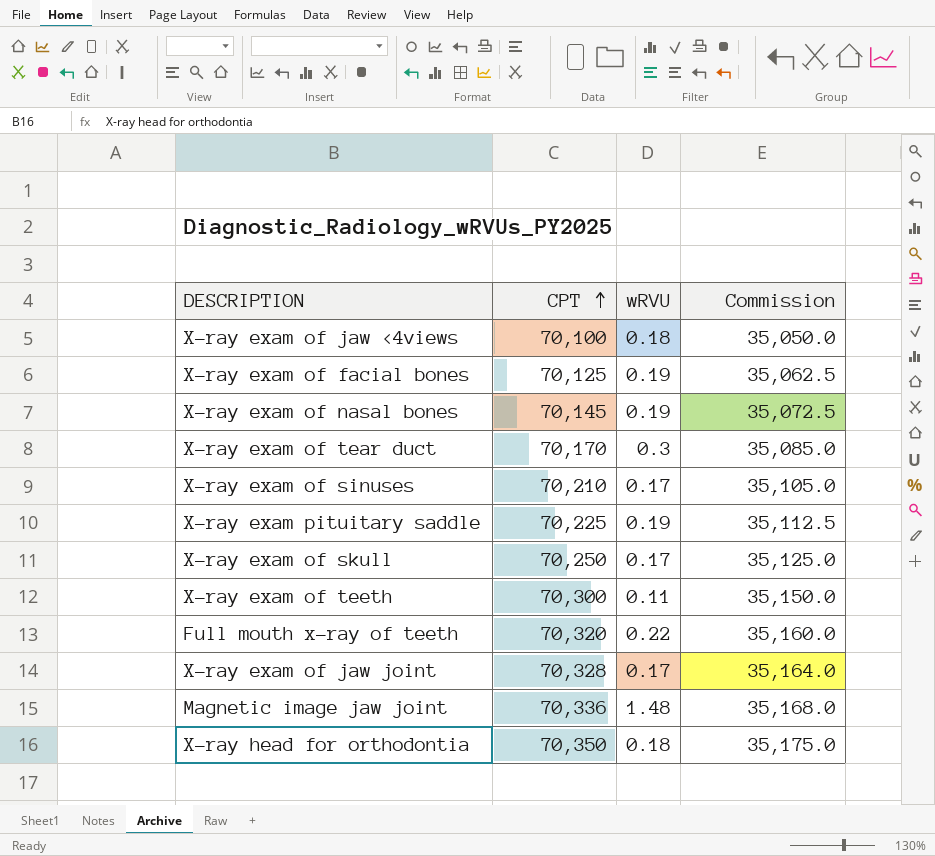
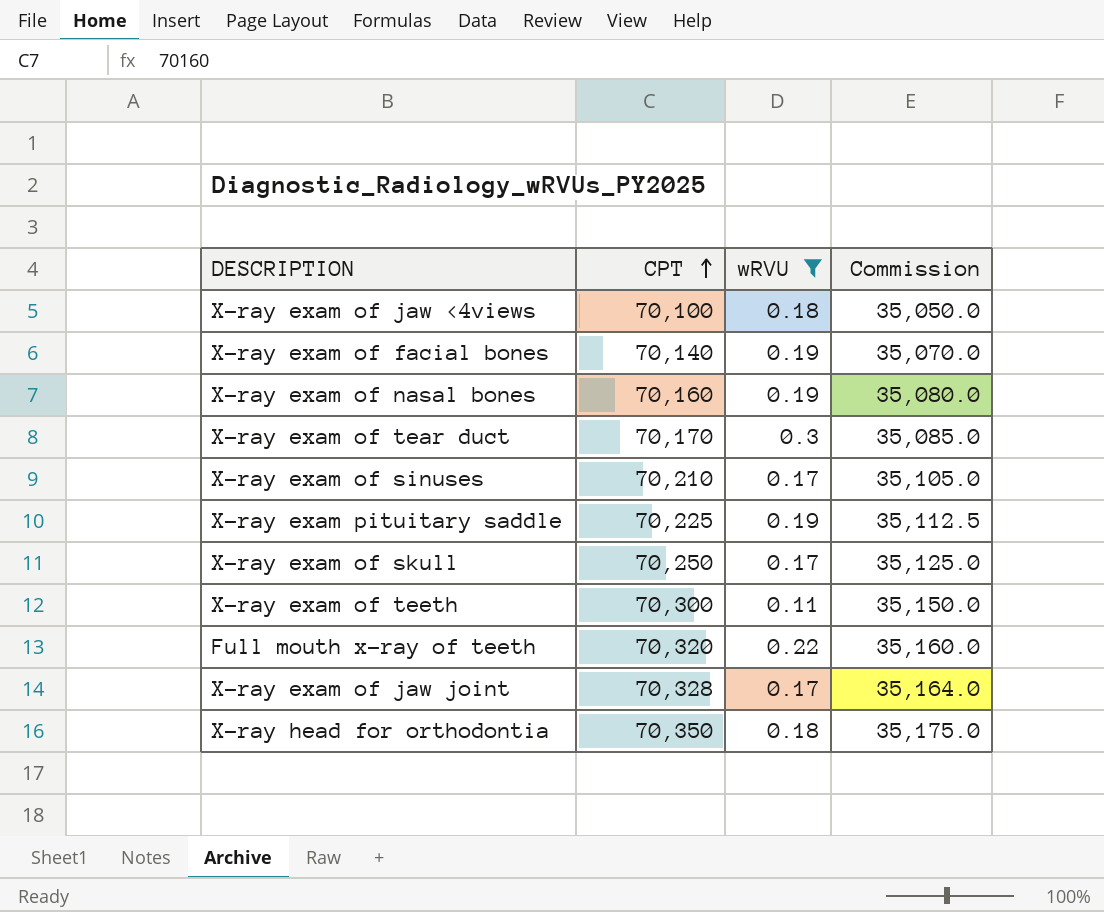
filter: none -> wRVU != 1.48
X-ray exam of facial bones | CPT: 70,125 -> 70,140
X-ray exam of facial bones | Commission: 35,062.5 -> 35,070.0
X-ray exam of nasal bones | CPT: 70,145 -> 70,160
X-ray exam of nasal bones | Commission: 35,072.5 -> 35,080.0

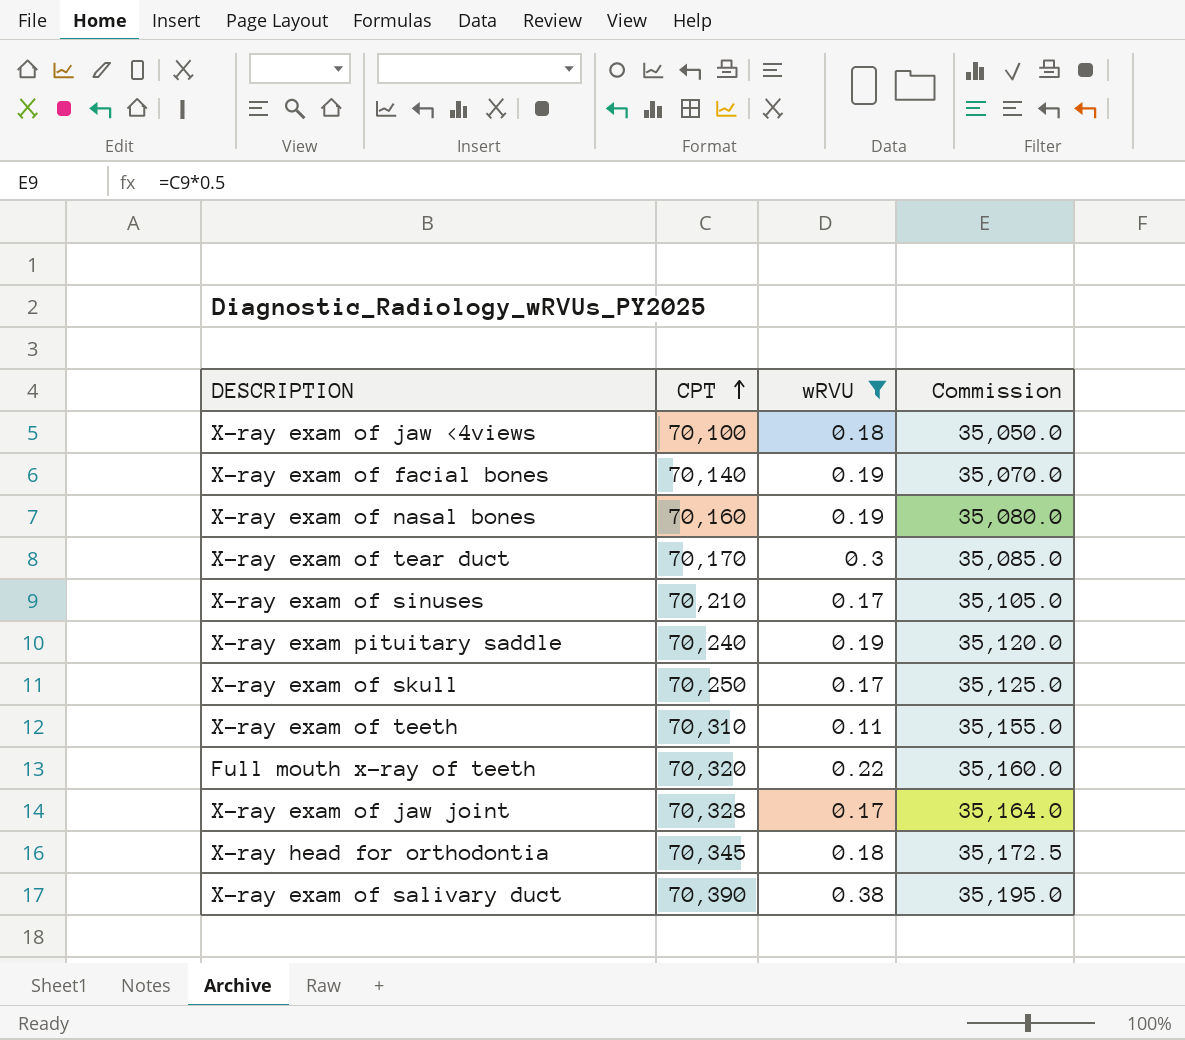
X-ray exam pituitary saddle | CPT: 70,225 -> 70,240
X-ray exam pituitary saddle | Commission: 35,112.5 -> 35,120.0
X-ray exam of teeth | CPT: 70,300 -> 70,310
X-ray exam of teeth | Commission: 35,150.0 -> 35,155.0
X-ray head for orthodontia | CPT: 70,350 -> 70,345
X-ray head for orthodontia | Commission: 35,175.0 -> 35,172.5
row X-ray exam of salivary duct: none -> 70,390 | 0.38 | 35,195.0

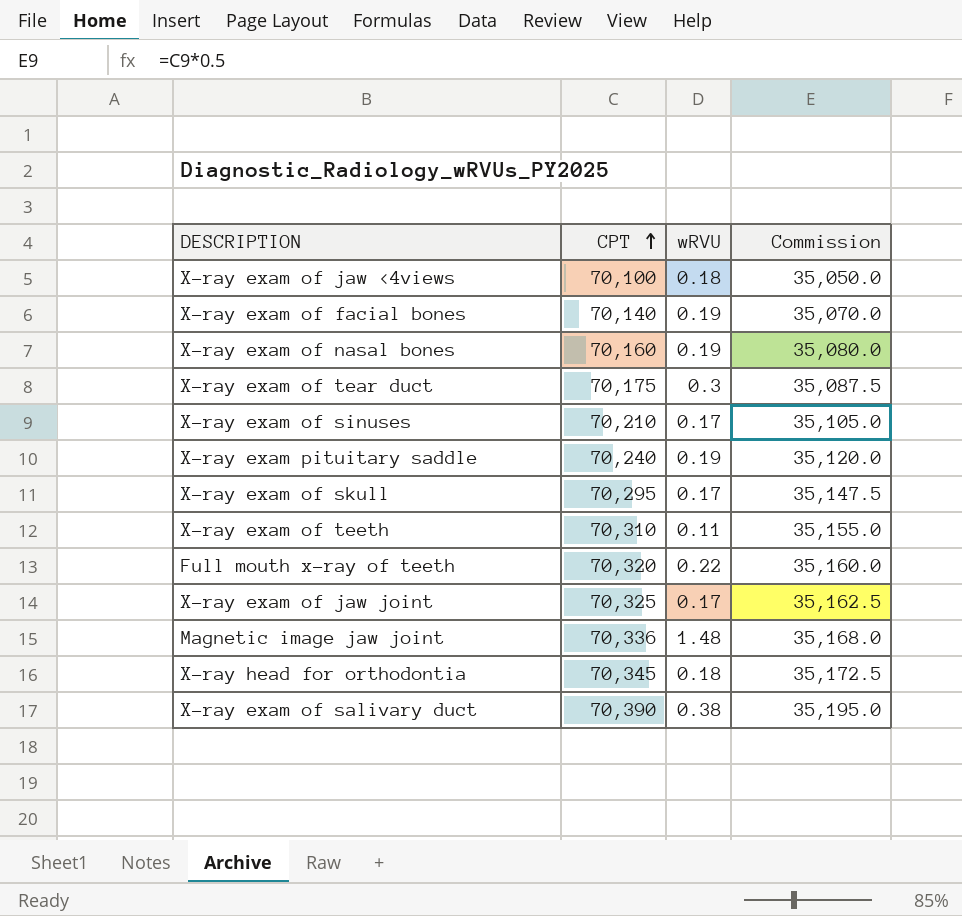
filter: wRVU != 1.48 -> none
X-ray exam of tear duct | CPT: 70,170 -> 70,175
X-ray exam of tear duct | Commission: 35,085.0 -> 35,087.5
X-ray exam of skull | CPT: 70,250 -> 70,295
X-ray exam of skull | Commission: 35,125.0 -> 35,147.5
X-ray exam of jaw joint | CPT: 70,328 -> 70,325
X-ray exam of jaw joint | Commission: 35,164.0 -> 35,162.5

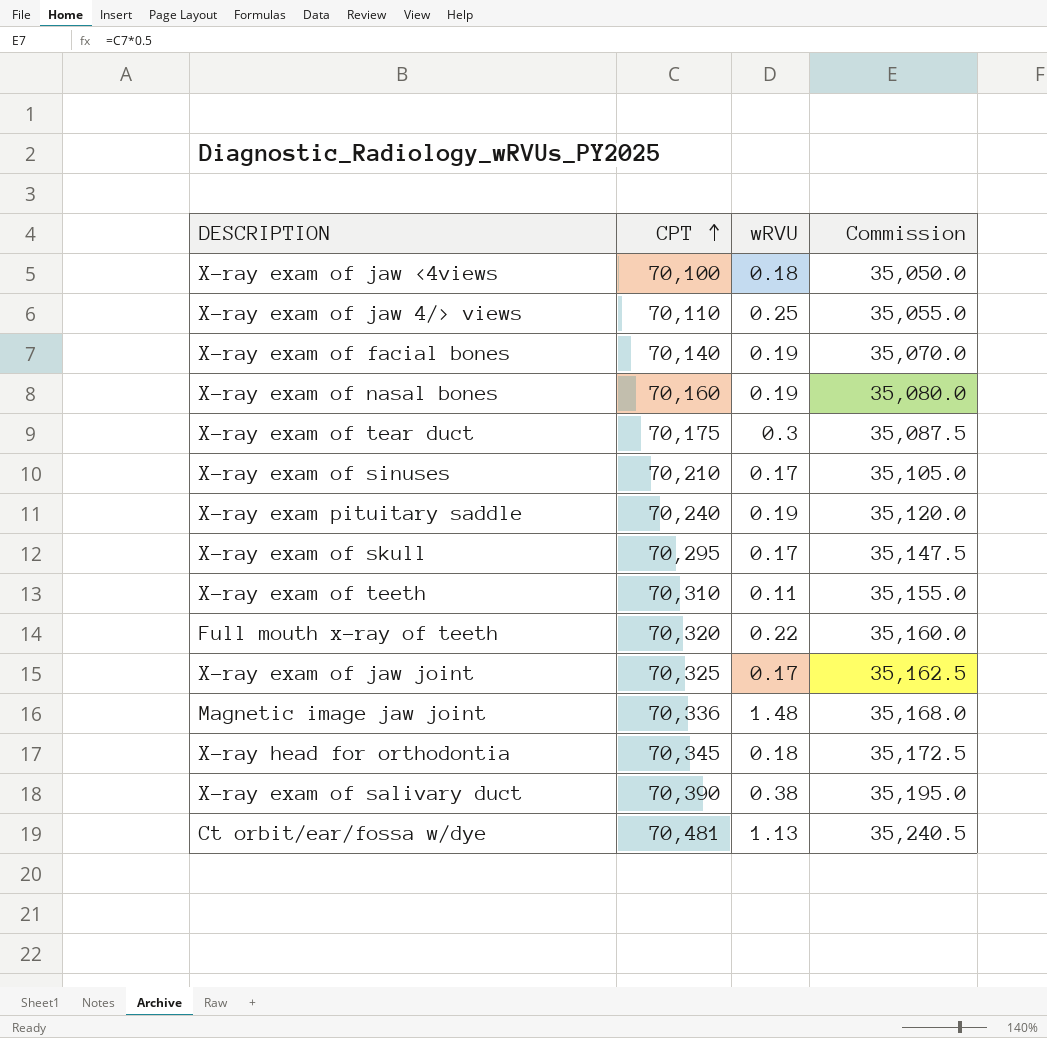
row X-ray exam of jaw 4/> views: none -> 70,110 | 0.25 | 35,055.0
row Ct orbit/ear/fossa w/dye: none -> 70,481 | 1.13 | 35,240.5

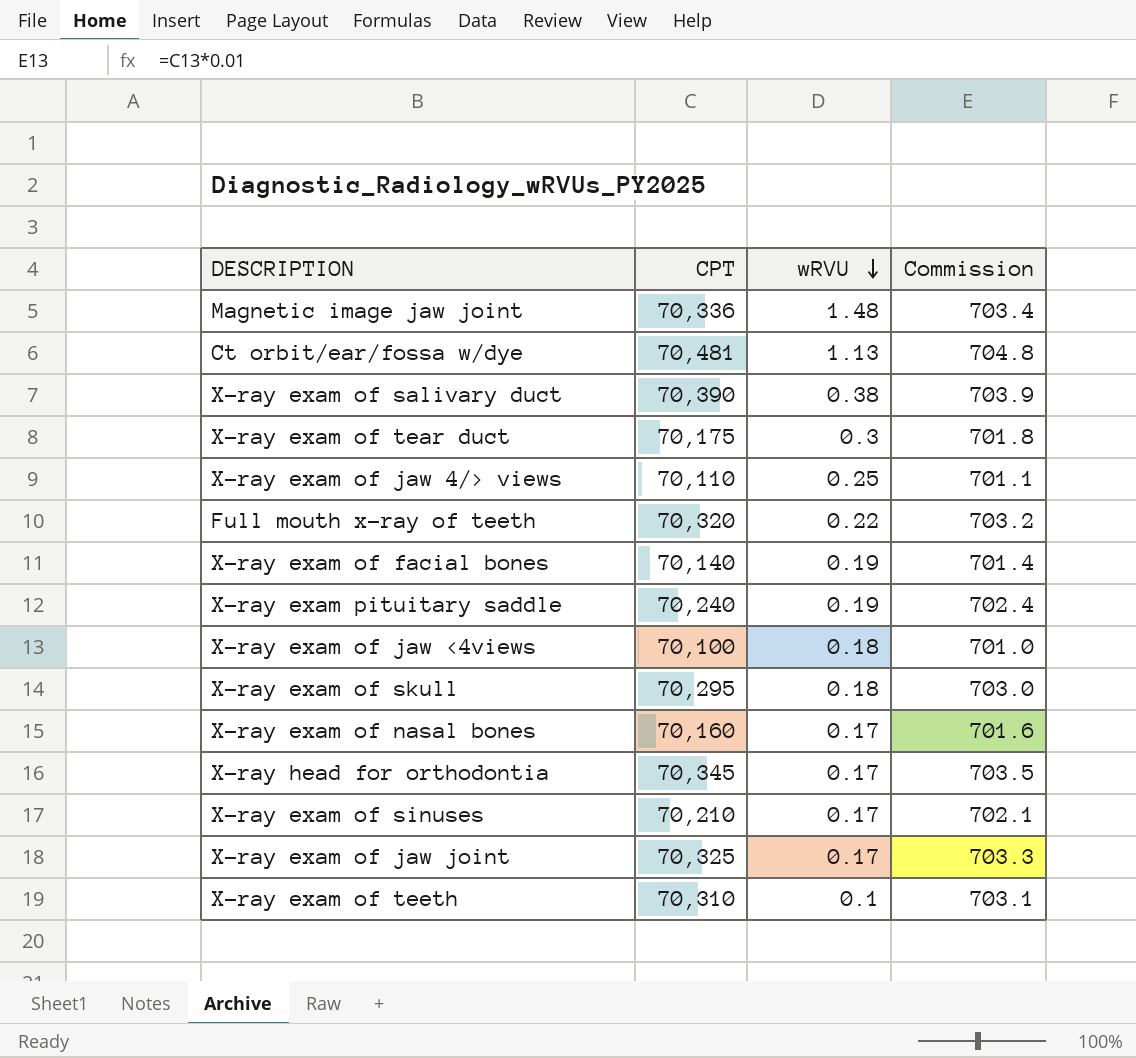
row order: CPT ascending -> wRVU descending
column Commission | formula: [CPT] * 0.5 -> [CPT] * 0.01
X-ray exam of skull | wRVU: 0.17 -> 0.18
X-ray exam of nasal bones | wRVU: 0.19 -> 0.17
X-ray head for orthodontia | wRVU: 0.18 -> 0.17
X-ray exam of teeth | wRVU: 0.11 -> 0.1

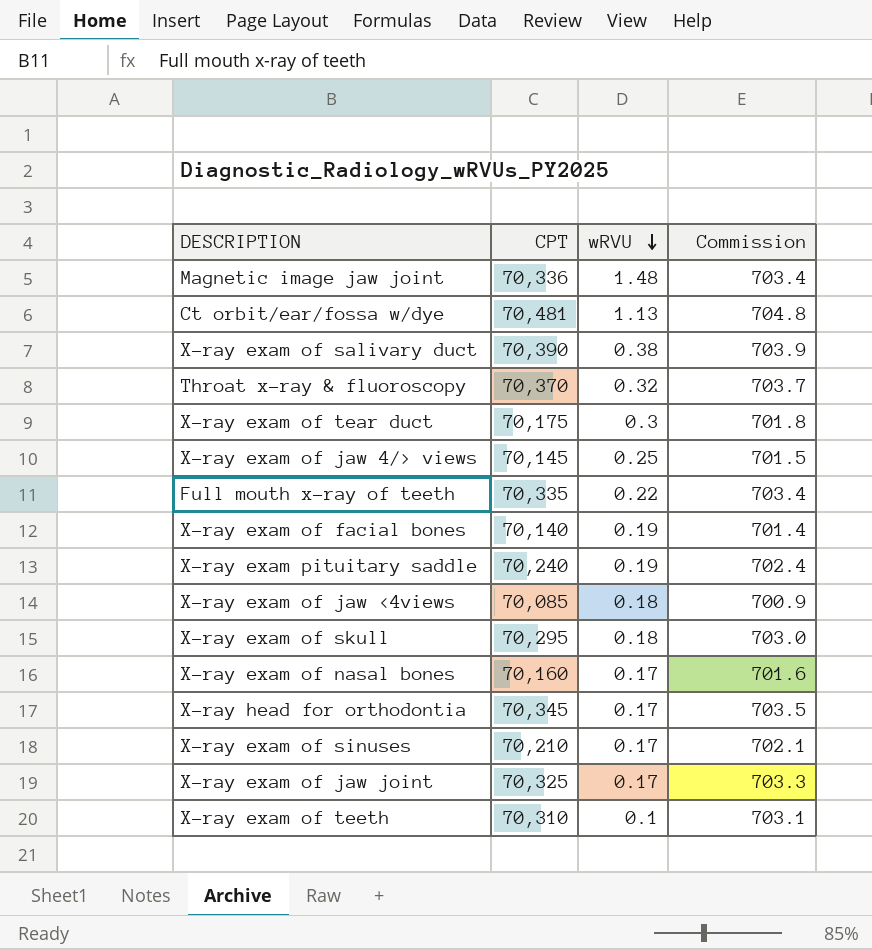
row Throat x-ray & fluoroscopy: none -> 70,370 | 0.32 | 703.7
X-ray exam of jaw 4/> views | CPT: 70,110 -> 70,145
X-ray exam of jaw 4/> views | Commission: 701.1 -> 701.5
Full mouth x-ray of teeth | CPT: 70,320 -> 70,335
Full mouth x-ray of teeth | Commission: 703.2 -> 703.4
X-ray exam of jaw <4views | CPT: 70,100 -> 70,085
X-ray exam of jaw <4views | Commission: 701.0 -> 700.9

